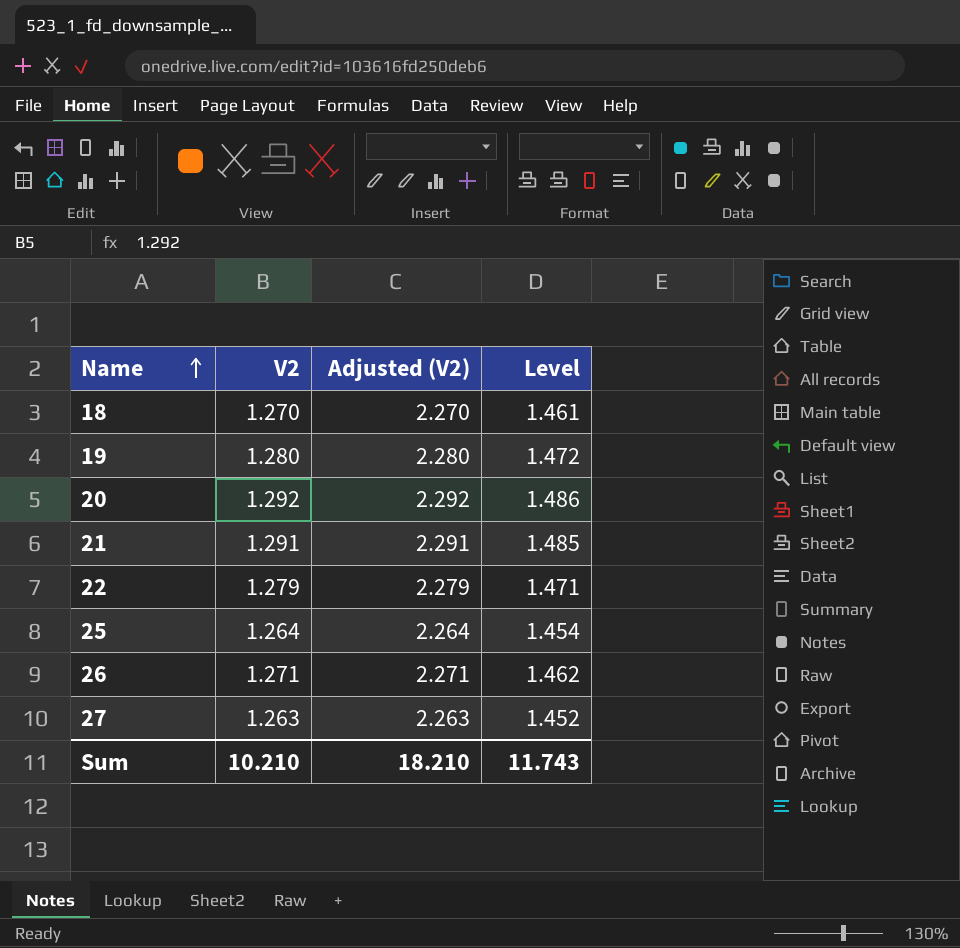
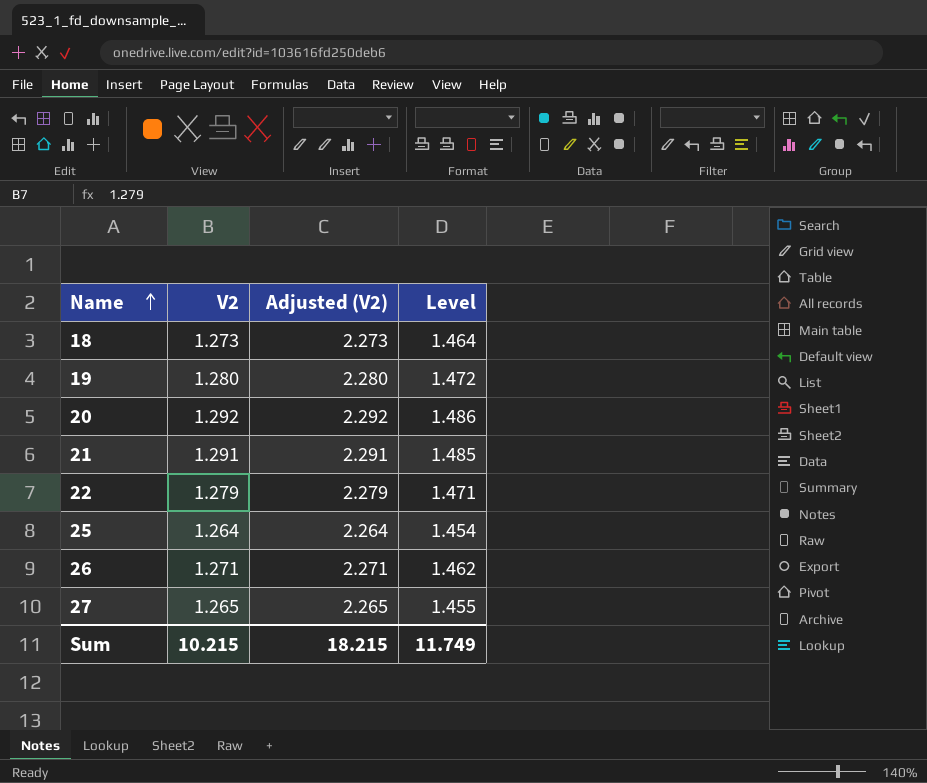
18 | V2: 1.270 -> 1.273
18 | Adjusted (V2): 2.270 -> 2.273
18 | Level: 1.461 -> 1.464
27 | V2: 1.263 -> 1.265
27 | Adjusted (V2): 2.263 -> 2.265
27 | Level: 1.452 -> 1.455
Sum | V2: 10.210 -> 10.215
Sum | Adjusted (V2): 18.210 -> 18.215
Sum | Level: 11.743 -> 11.749

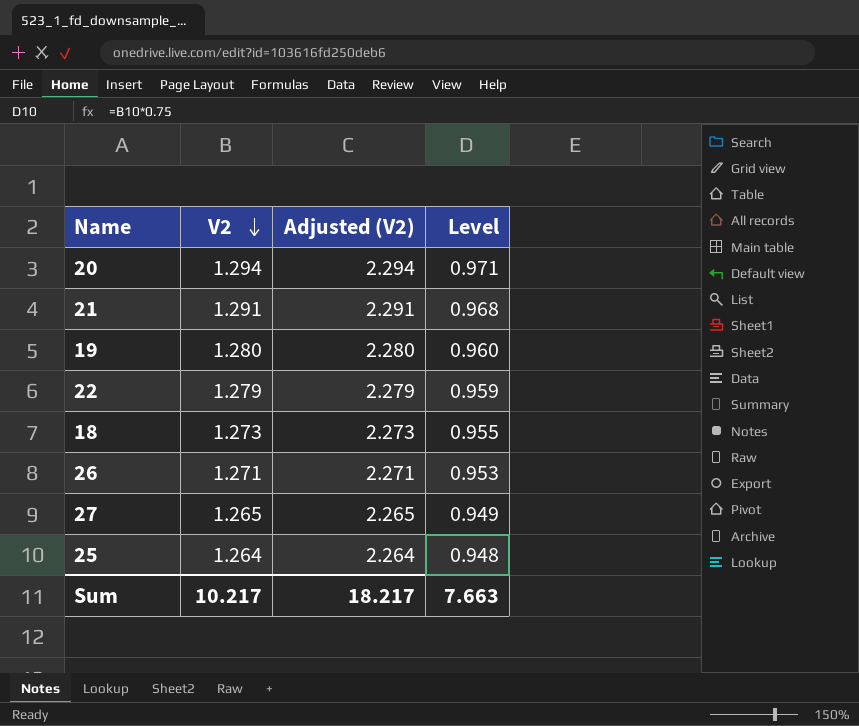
row order: Name ascending -> V2 descending
column Level | formula: [V2] * 1.15 -> [V2] * 0.75
20 | V2: 1.292 -> 1.294
20 | Adjusted (V2): 2.292 -> 2.294
Sum | V2: 10.215 -> 10.217
Sum | Adjusted (V2): 18.215 -> 18.217
Sum | Level: 11.749 -> 7.663

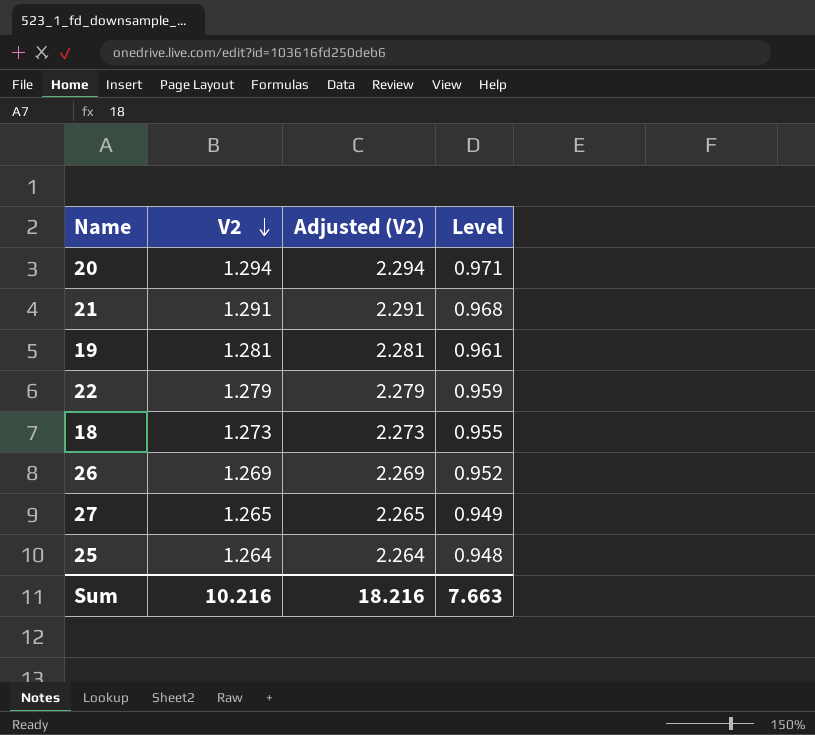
19 | V2: 1.280 -> 1.281
19 | Adjusted (V2): 2.280 -> 2.281
19 | Level: 0.960 -> 0.961
26 | V2: 1.271 -> 1.269
26 | Adjusted (V2): 2.271 -> 2.269
26 | Level: 0.953 -> 0.952
Sum | V2: 10.217 -> 10.216
Sum | Adjusted (V2): 18.217 -> 18.216

